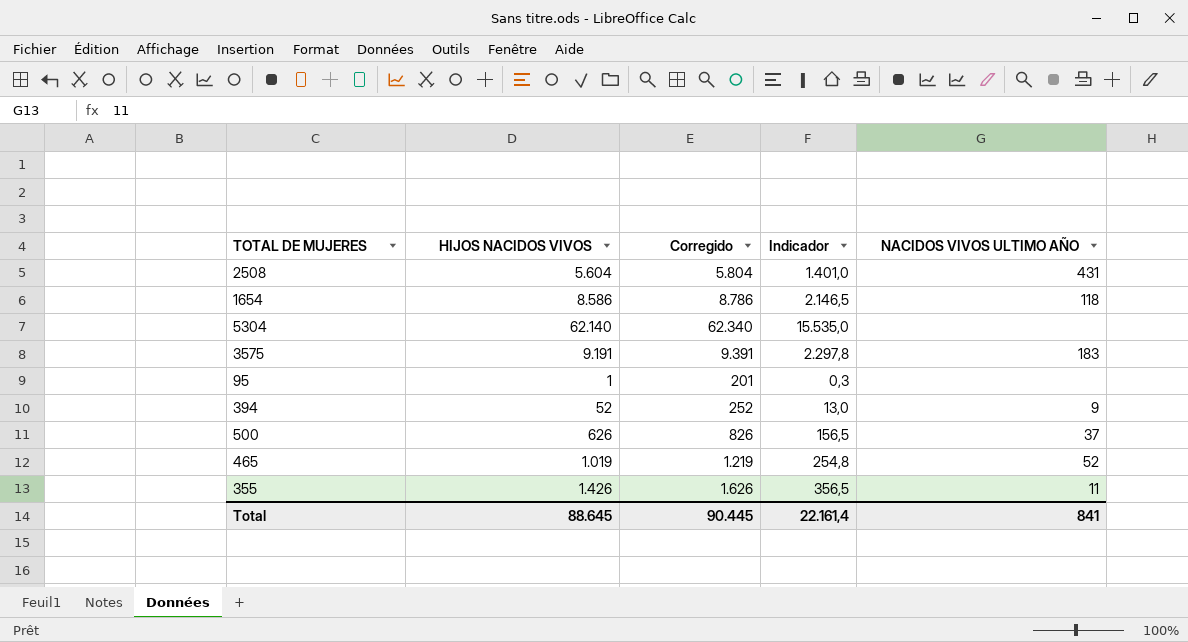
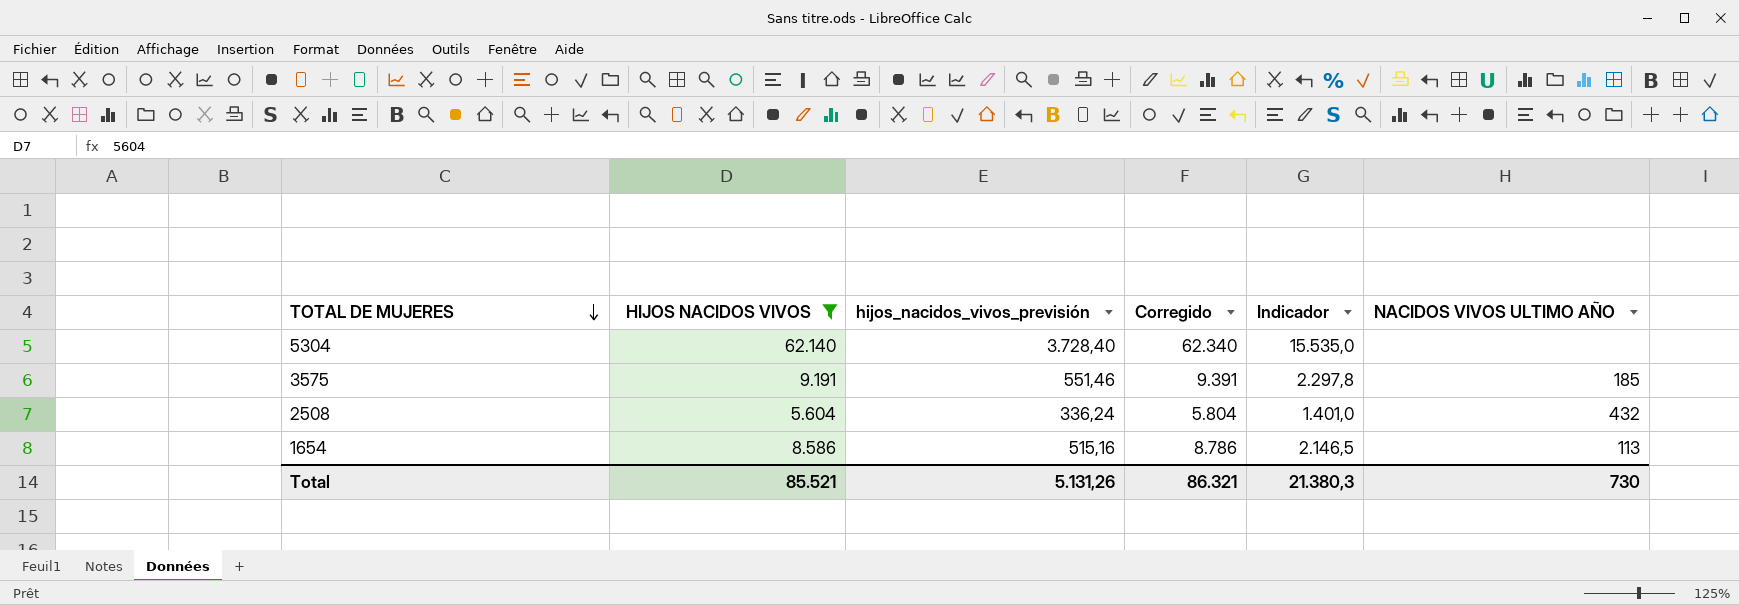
filter: none -> HIJOS NACIDOS VIVOS >= 5.604
row order: none -> TOTAL DE MUJERES descending
column hijos_nacidos_vivos_previsión | formula: none -> [HIJOS NACIDOS VIVOS] * 0,06
3575 | NACIDOS VIVOS ULTIMO AÑO: 183 -> 185
2508 | NACIDOS VIVOS ULTIMO AÑO: 431 -> 432
1654 | NACIDOS VIVOS ULTIMO AÑO: 118 -> 113
Total | HIJOS NACIDOS VIVOS: 88.645 -> 85.521
Total | Corregido: 90.445 -> 86.321
Total | Indicador: 22.161,4 -> 21.380,3
Total | NACIDOS VIVOS ULTIMO AÑO: 841 -> 730

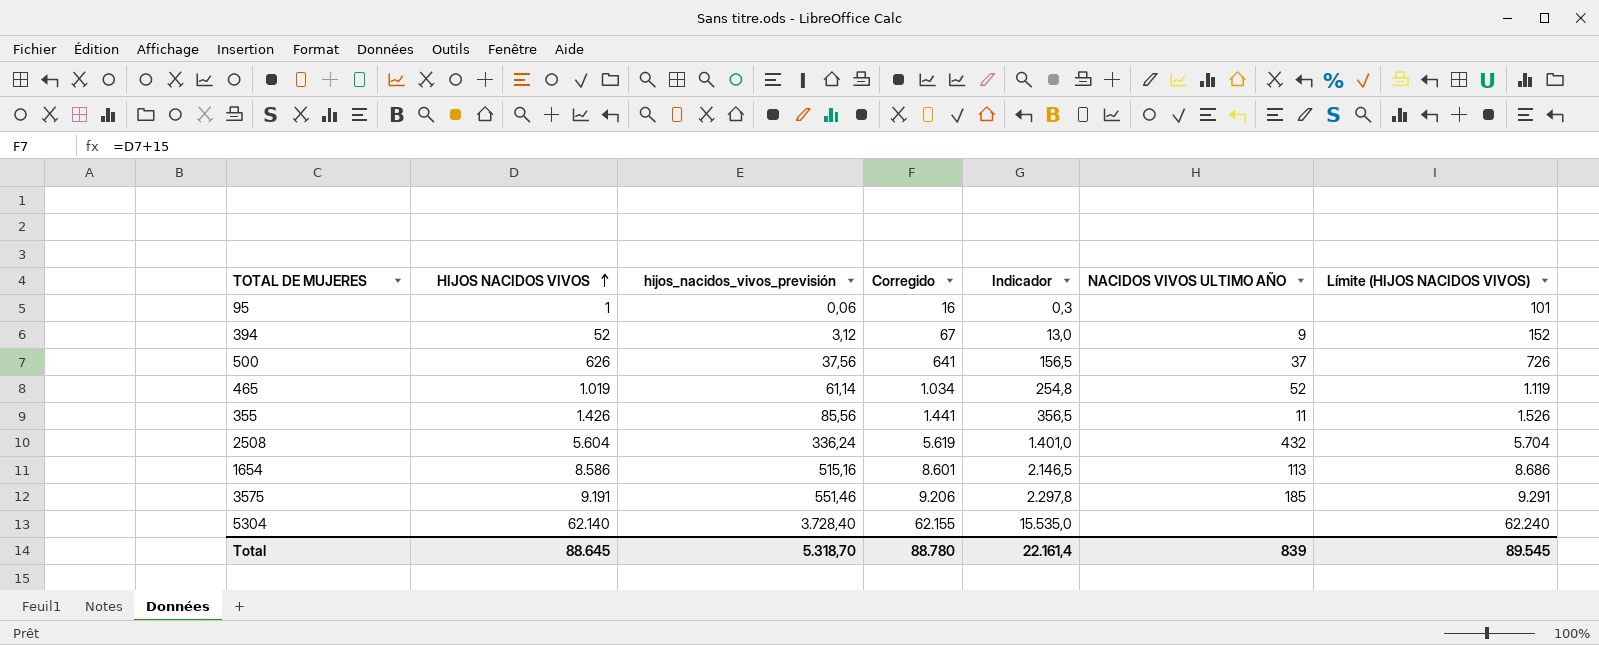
filter: HIJOS NACIDOS VIVOS >= 5.604 -> none
row order: TOTAL DE MUJERES descending -> HIJOS NACIDOS VIVOS ascending
column Corregido | formula: [HIJOS NACIDOS VIVOS] + 200 -> [HIJOS NACIDOS VIVOS] + 15
column Límite (HIJOS NACIDOS VIVOS) | formula: none -> [HIJOS NACIDOS VIVOS] + 100
Total | HIJOS NACIDOS VIVOS: 85.521 -> 88.645
Total | hijos_nacidos_vivos_previsión: 5.131,26 -> 5.318,70
Total | Corregido: 86.321 -> 88.780
Total | Indicador: 21.380,3 -> 22.161,4
Total | NACIDOS VIVOS ULTIMO AÑO: 730 -> 839

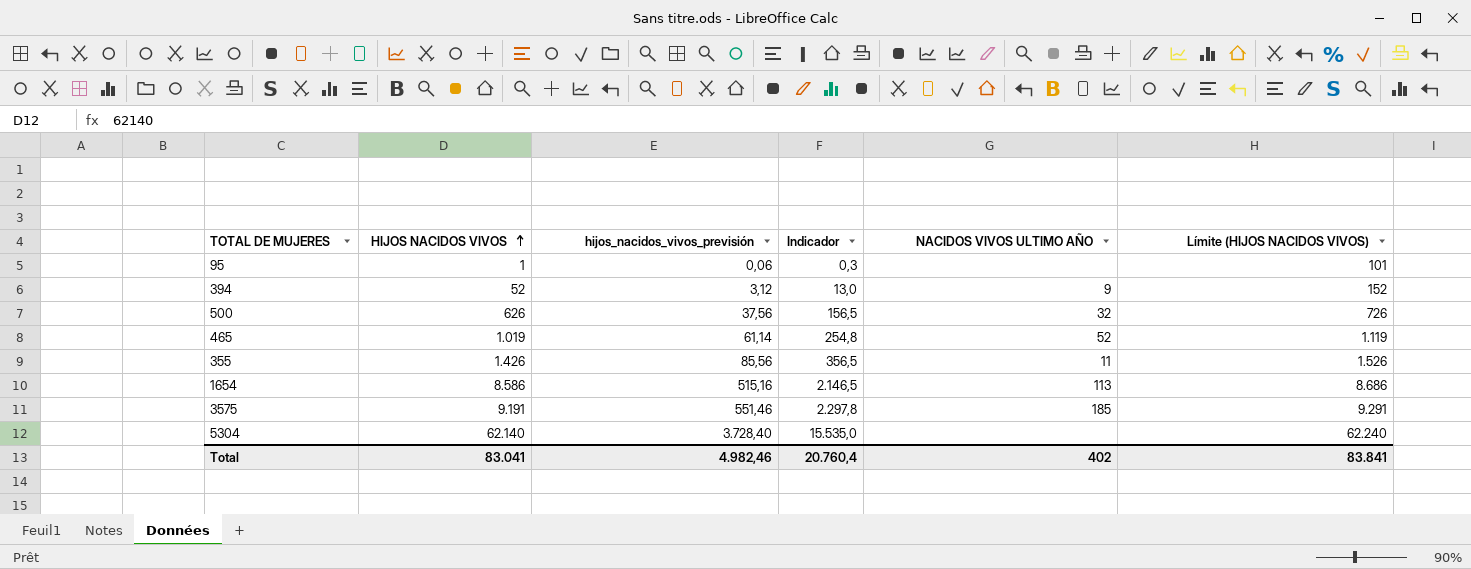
column Corregido | formula: [HIJOS NACIDOS VIVOS] + 15 -> none
row 2508: 5.604 | 336,24 | 5.619 | 1.401,0 | 432 | 5.704 -> none
500 | NACIDOS VIVOS ULTIMO AÑO: 37 -> 32
Total | HIJOS NACIDOS VIVOS: 88.645 -> 83.041
Total | hijos_nacidos_vivos_previsión: 5.318,70 -> 4.982,46
Total | Indicador: 22.161,4 -> 20.760,4
Total | NACIDOS VIVOS ULTIMO AÑO: 839 -> 402
Total | Límite (HIJOS NACIDOS VIVOS): 89.545 -> 83.841

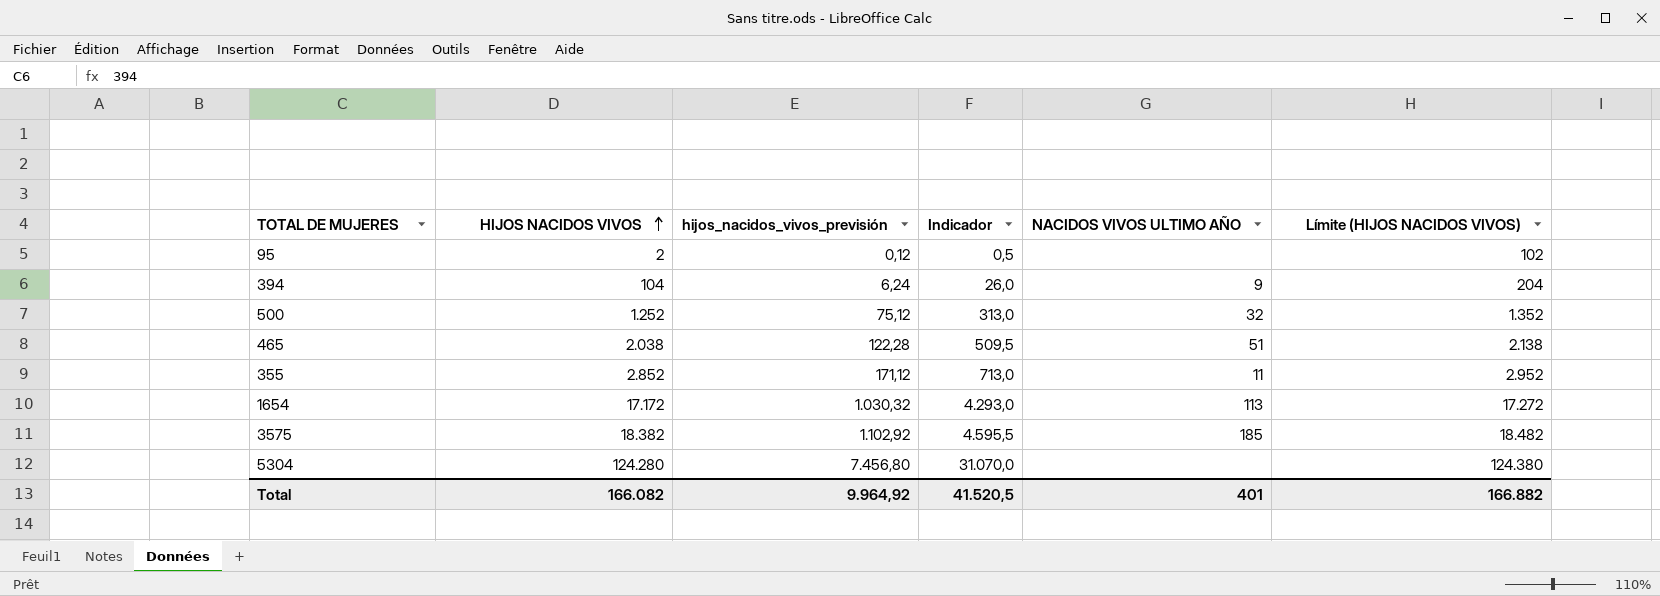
95 | HIJOS NACIDOS VIVOS: 1 -> 2
95 | hijos_nacidos_vivos_previsión: 0,06 -> 0,12
95 | Indicador: 0,3 -> 0,5
95 | Límite (HIJOS NACIDOS VIVOS): 101 -> 102
394 | HIJOS NACIDOS VIVOS: 52 -> 104
394 | hijos_nacidos_vivos_previsión: 3,12 -> 6,24
394 | Indicador: 13,0 -> 26,0
394 | Límite (HIJOS NACIDOS VIVOS): 152 -> 204
500 | HIJOS NACIDOS VIVOS: 626 -> 1.252
500 | hijos_nacidos_vivos_previsión: 37,56 -> 75,12
500 | Indicador: 156,5 -> 313,0
500 | Límite (HIJOS NACIDOS VIVOS): 726 -> 1.352
465 | HIJOS NACIDOS VIVOS: 1.019 -> 2.038
465 | hijos_nacidos_vivos_previsión: 61,14 -> 122,28
465 | Indicador: 254,8 -> 509,5
465 | NACIDOS VIVOS ULTIMO AÑO: 52 -> 51
465 | Límite (HIJOS NACIDOS VIVOS): 1.119 -> 2.138
355 | HIJOS NACIDOS VIVOS: 1.426 -> 2.852
355 | hijos_nacidos_vivos_previsión: 85,56 -> 171,12
355 | Indicador: 356,5 -> 713,0
355 | Límite (HIJOS NACIDOS VIVOS): 1.526 -> 2.952
1654 | HIJOS NACIDOS VIVOS: 8.586 -> 17.172
1654 | hijos_nacidos_vivos_previsión: 515,16 -> 1.030,32
1654 | Indicador: 2.146,5 -> 4.293,0
1654 | Límite (HIJOS NACIDOS VIVOS): 8.686 -> 17.272
3575 | HIJOS NACIDOS VIVOS: 9.191 -> 18.382
3575 | hijos_nacidos_vivos_previsión: 551,46 -> 1.102,92
3575 | Indicador: 2.297,8 -> 4.595,5
3575 | Límite (HIJOS NACIDOS VIVOS): 9.291 -> 18.482
5304 | HIJOS NACIDOS VIVOS: 62.140 -> 124.280
5304 | hijos_nacidos_vivos_previsión: 3.728,40 -> 7.456,80
5304 | Indicador: 15.535,0 -> 31.070,0
5304 | Límite (HIJOS NACIDOS VIVOS): 62.240 -> 124.380
Total | HIJOS NACIDOS VIVOS: 83.041 -> 166.082
Total | hijos_nacidos_vivos_previsión: 4.982,46 -> 9.964,92
Total | Indicador: 20.760,4 -> 41.520,5
Total | NACIDOS VIVOS ULTIMO AÑO: 402 -> 401
Total | Límite (HIJOS NACIDOS VIVOS): 83.841 -> 166.882

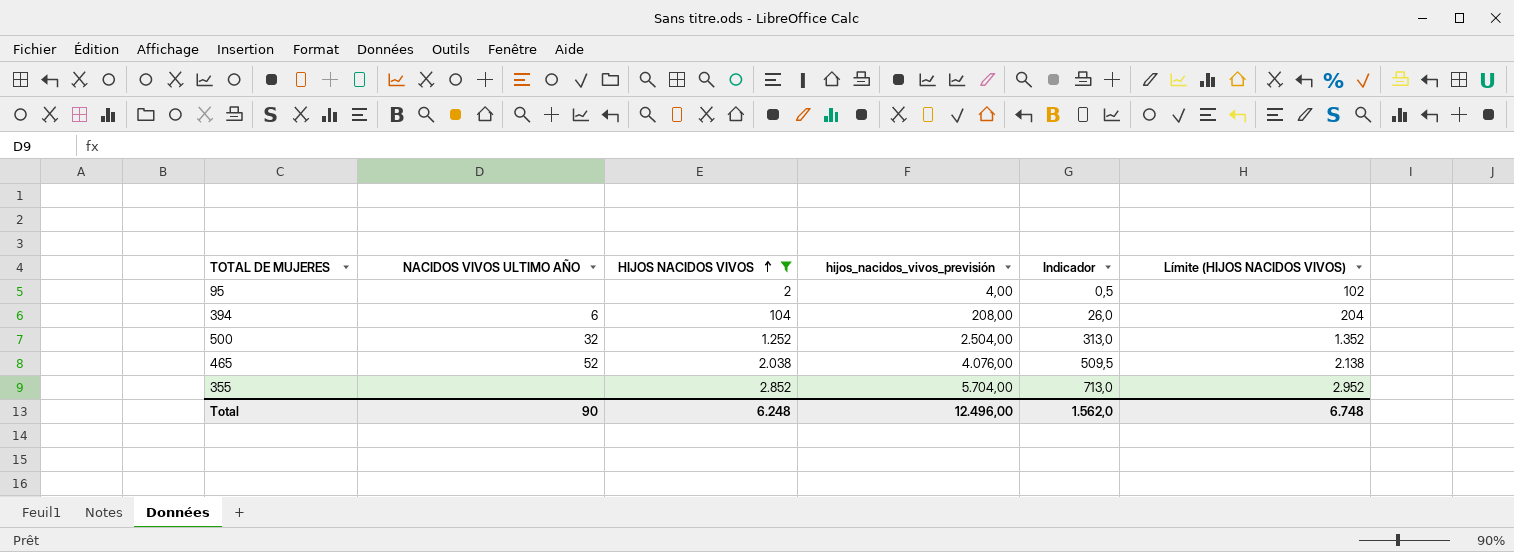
filter: none -> HIJOS NACIDOS VIVOS <= 2.852
column NACIDOS VIVOS ULTIMO AÑO | position: 5 -> 2
column hijos_nacidos_vivos_previsión | formula: [HIJOS NACIDOS VIVOS] * 0,06 -> [HIJOS NACIDOS VIVOS] * 2
394 | NACIDOS VIVOS ULTIMO AÑO: 9 -> 6
465 | NACIDOS VIVOS ULTIMO AÑO: 51 -> 52
355 | NACIDOS VIVOS ULTIMO AÑO: 11 -> none
Total | NACIDOS VIVOS ULTIMO AÑO: 401 -> 90
Total | HIJOS NACIDOS VIVOS: 166.082 -> 6.248
Total | hijos_nacidos_vivos_previsión: 9.964,92 -> 12.496,00
Total | Indicador: 41.520,5 -> 1.562,0
Total | Límite (HIJOS NACIDOS VIVOS): 166.882 -> 6.748

